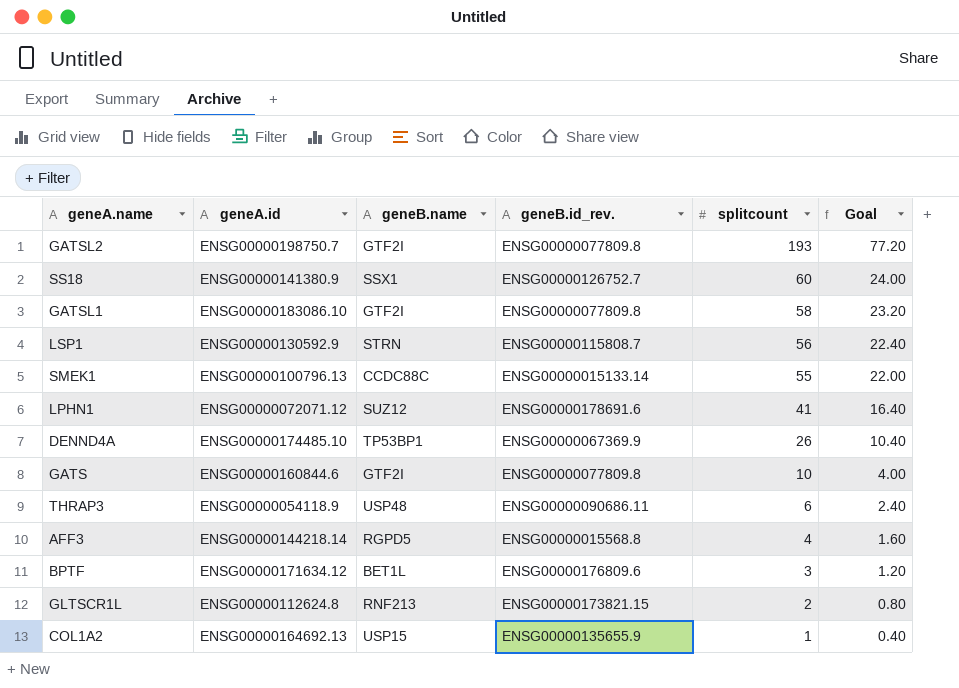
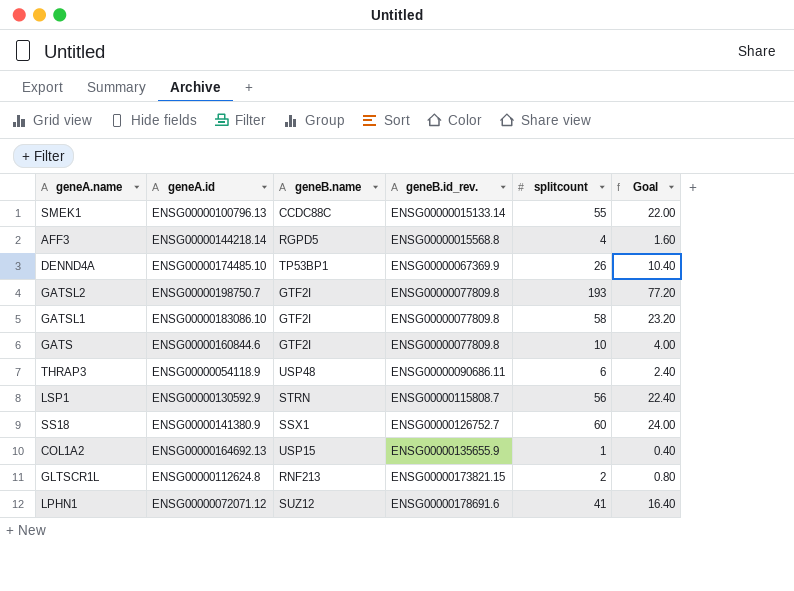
row order: splitcount descending -> geneB.id_rev. ascending
row BPTF: ENSG00000171634.12 | BET1L | ENSG00000176809.6 | 3 | 1.20 -> none

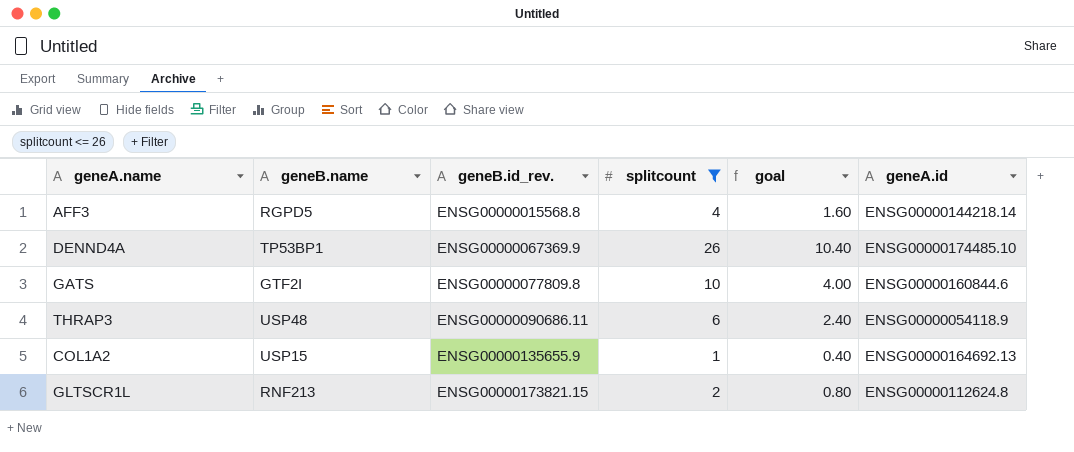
filter: none -> splitcount <= 26
column name: Goal -> goal
column geneA.id | position: 2 -> 6

